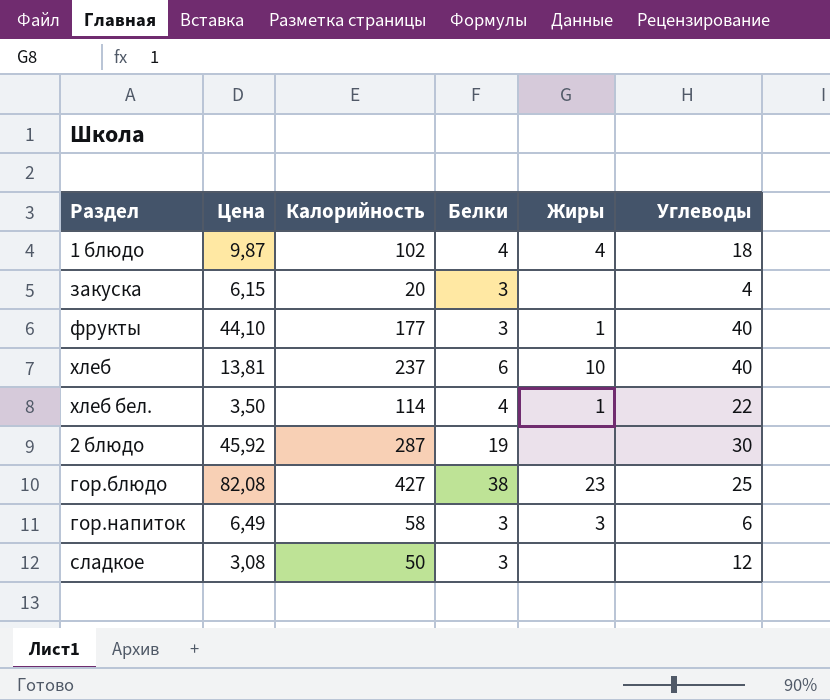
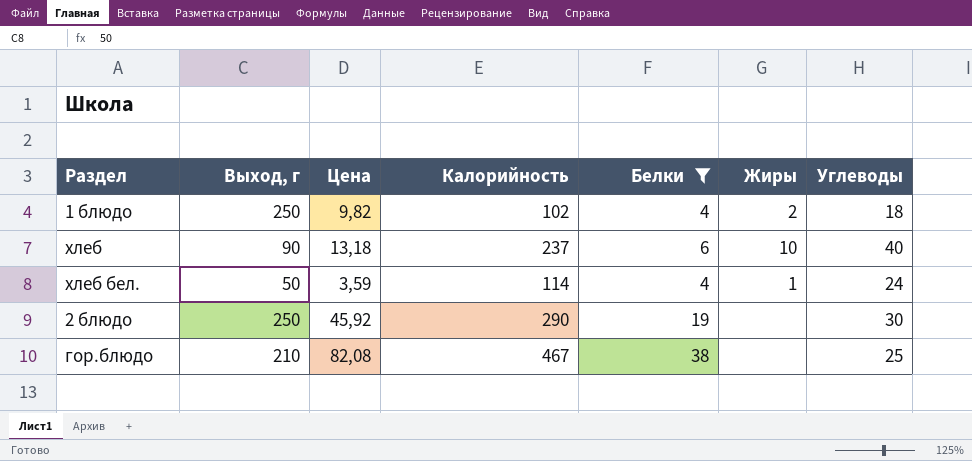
filter: none -> Белки != 3
column Выход, г | position: none -> 2
1 блюдо | Цена: 9,87 -> 9,82
1 блюдо | Жиры: 4 -> 2
хлеб | Цена: 13,81 -> 13,18
хлеб бел. | Цена: 3,50 -> 3,59
хлеб бел. | Углеводы: 22 -> 24
2 блюдо | Калорийность: 287 -> 290
гор.блюдо | Калорийность: 427 -> 467
гор.блюдо | Жиры: 23 -> none

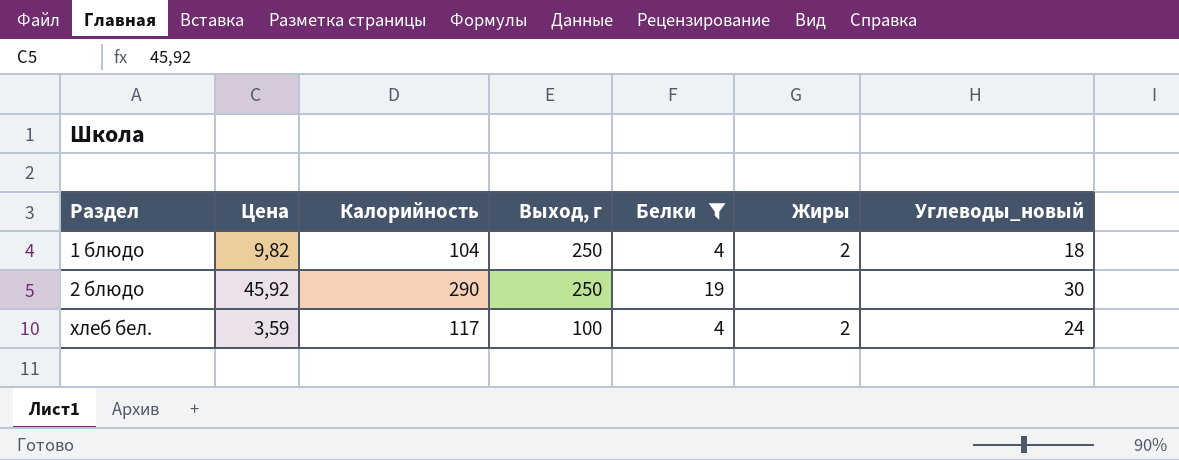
row order: none -> Раздел ascending
column Выход, г | position: 2 -> 4
column name: Углеводы -> Углеводы_новый
row хлеб: 90 | 13,18 | 237 | 6 | 10 | 40 -> none
row гор.блюдо: 210 | 82,08 | 467 | 38 | none | 25 -> none
1 блюдо | Калорийность: 102 -> 104
хлеб бел. | Калорийность: 114 -> 117
хлеб бел. | Выход, г: 50 -> 100
хлеб бел. | Жиры: 1 -> 2

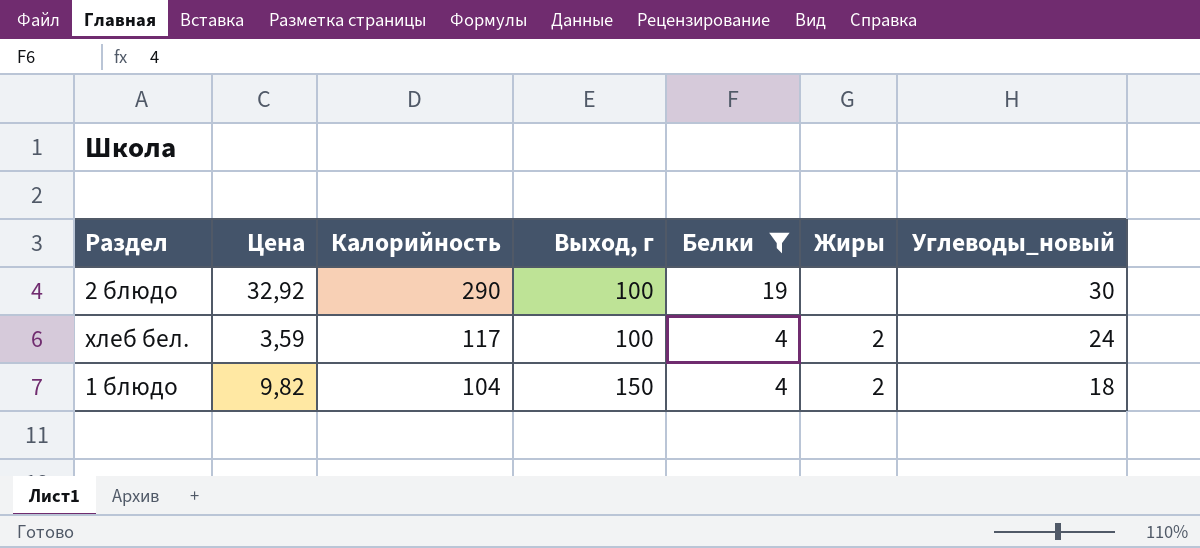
row order: Раздел ascending -> Калорийность descending
2 блюдо | Цена: 45,92 -> 32,92
2 блюдо | Выход, г: 250 -> 100
1 блюдо | Выход, г: 250 -> 150

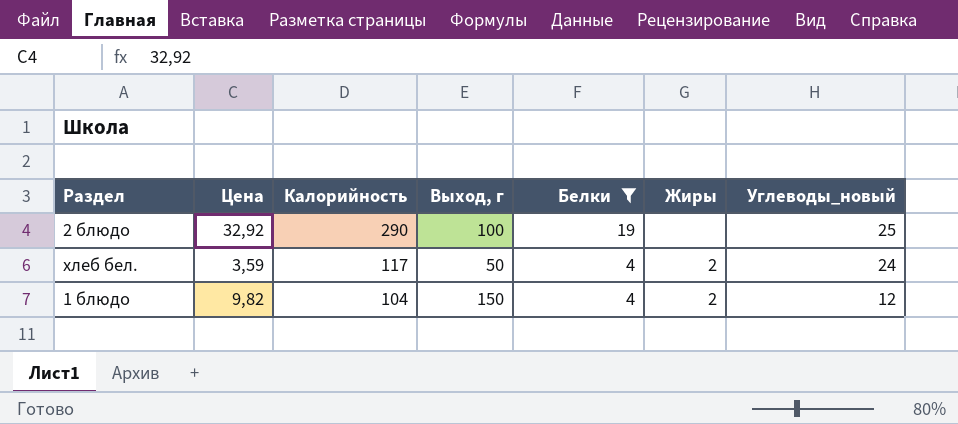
2 блюдо | Углеводы_новый: 30 -> 25
хлеб бел. | Выход, г: 100 -> 50
1 блюдо | Углеводы_новый: 18 -> 12

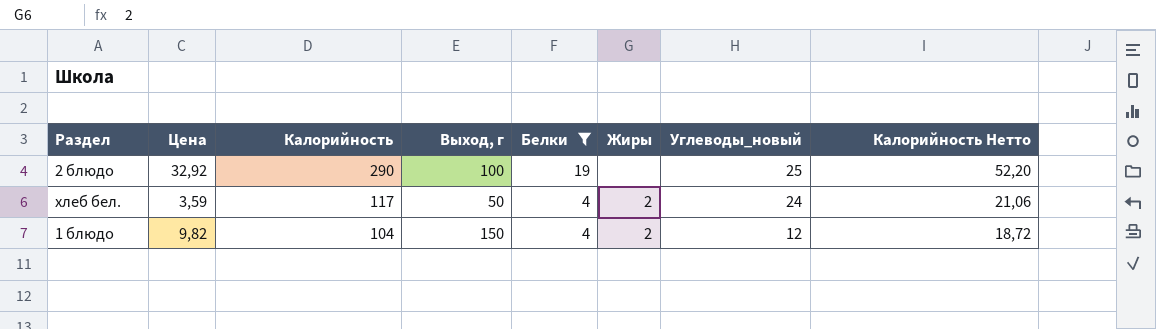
column Калорийность Нетто | formula: none -> [Калорийность] * 0,18

